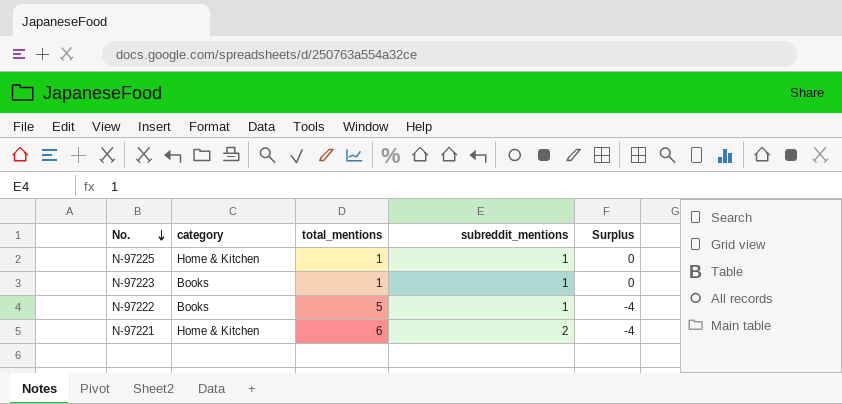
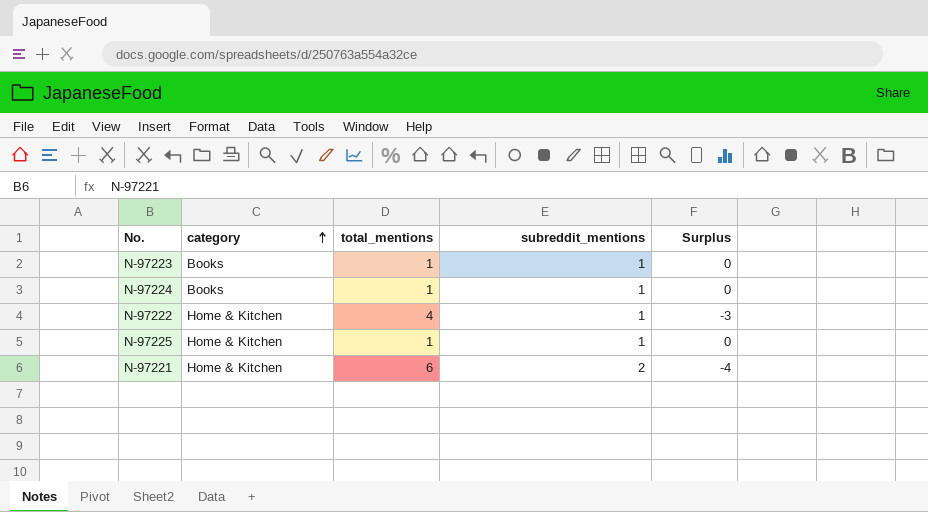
row order: No. descending -> category ascending
row N-97224: none -> Books | 1 | 1 | 0
N-97222 | category: Books -> Home & Kitchen
N-97222 | total_mentions: 5 -> 4
N-97222 | Surplus: -4 -> -3

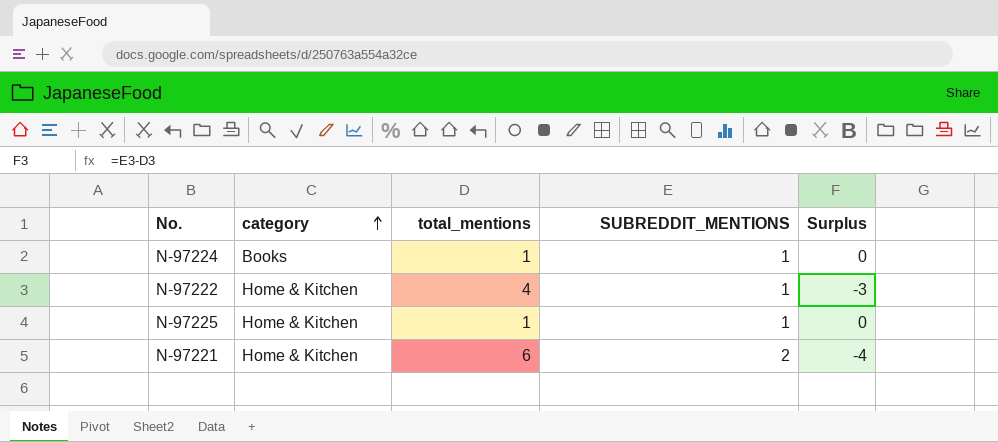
column name: subreddit_mentions -> SUBREDDIT_MENTIONS
row N-97223: Books | 1 | 1 | 0 -> none

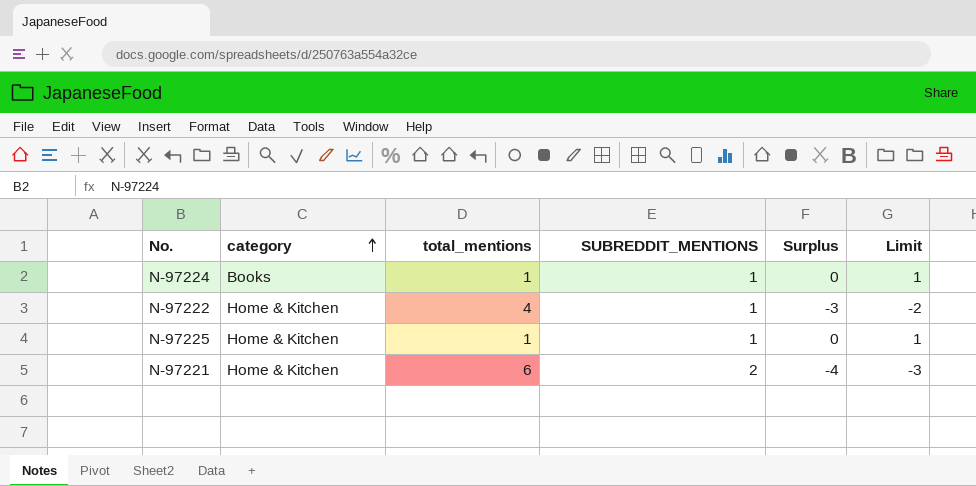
column Limit | formula: none -> [Surplus] + 1

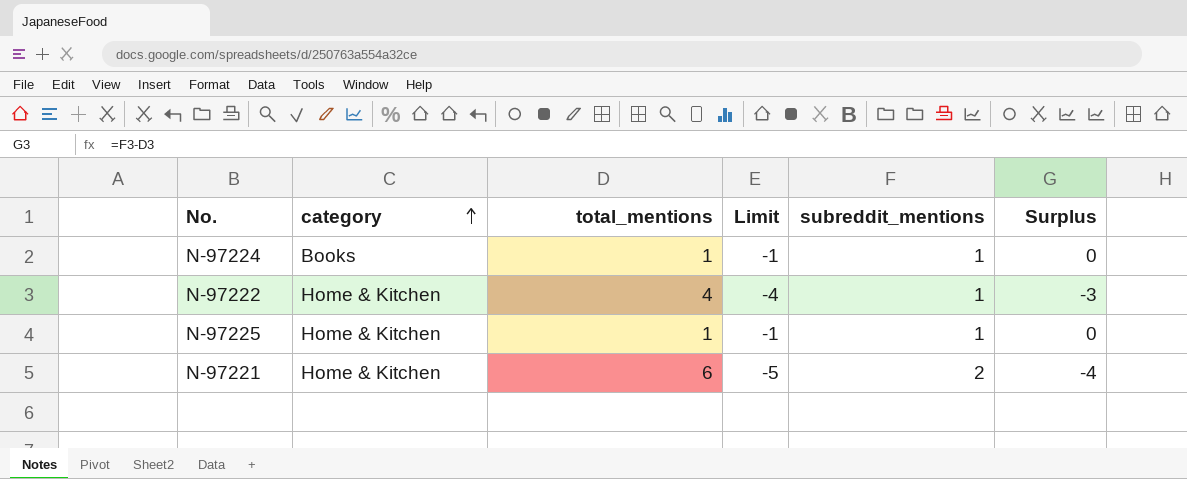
column Limit | formula: [Surplus] + 1 -> [Surplus] - 1
column Limit | position: 6 -> 4
column name: SUBREDDIT_MENTIONS -> subreddit_mentions

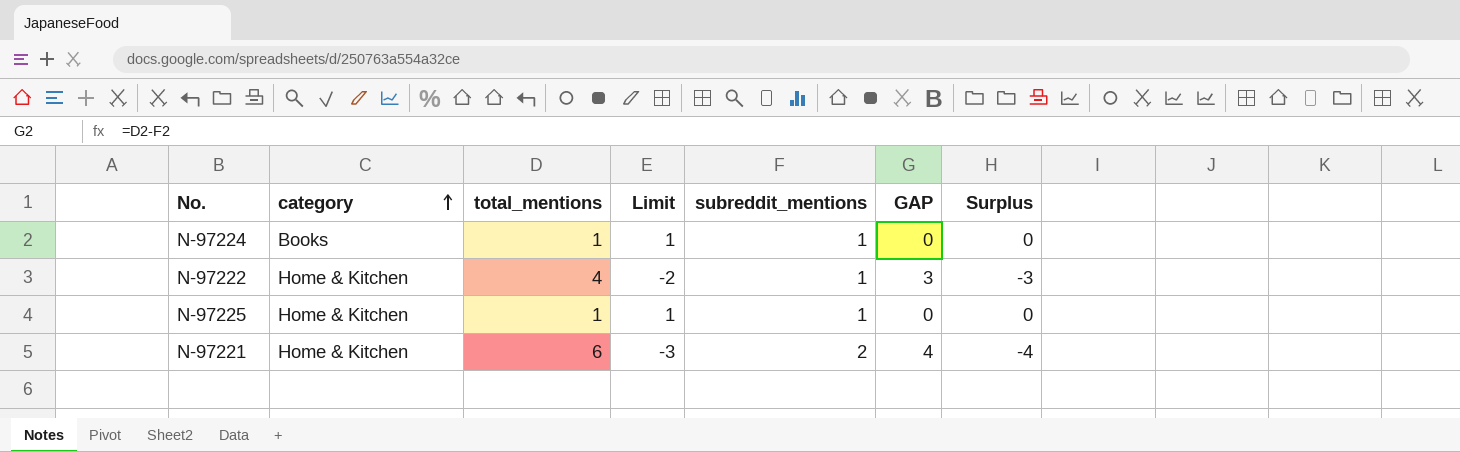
column Limit | formula: [Surplus] - 1 -> [Surplus] + 1
column GAP | formula: none -> [total_mentions] - [subreddit_mentions]

